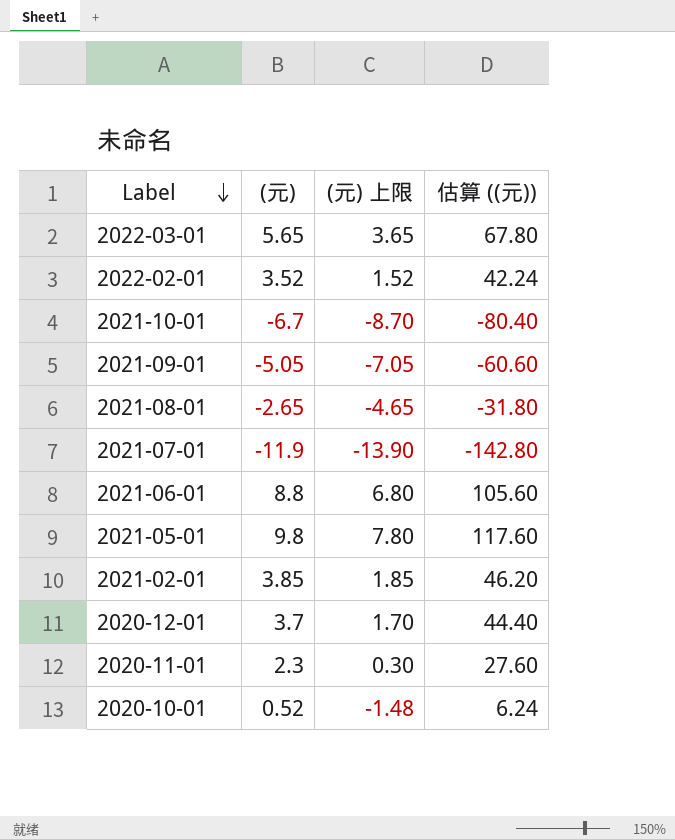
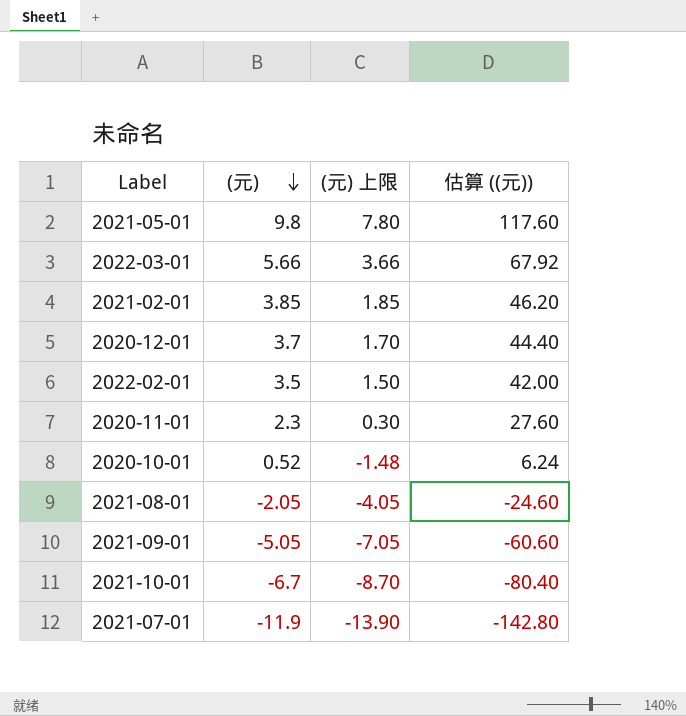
row order: Label descending -> (元) descending
row 2021-06-01: 8.8 | 6.80 | 105.60 -> none
2022-03-01 | (元): 5.65 -> 5.66
2022-03-01 | (元) 上限: 3.65 -> 3.66
2022-03-01 | 估算 ((元)): 67.80 -> 67.92
2022-02-01 | (元): 3.52 -> 3.5
2022-02-01 | (元) 上限: 1.52 -> 1.50
2022-02-01 | 估算 ((元)): 42.24 -> 42.00
2021-08-01 | (元): -2.65 -> -2.05
2021-08-01 | (元) 上限: -4.65 -> -4.05
2021-08-01 | 估算 ((元)): -31.80 -> -24.60

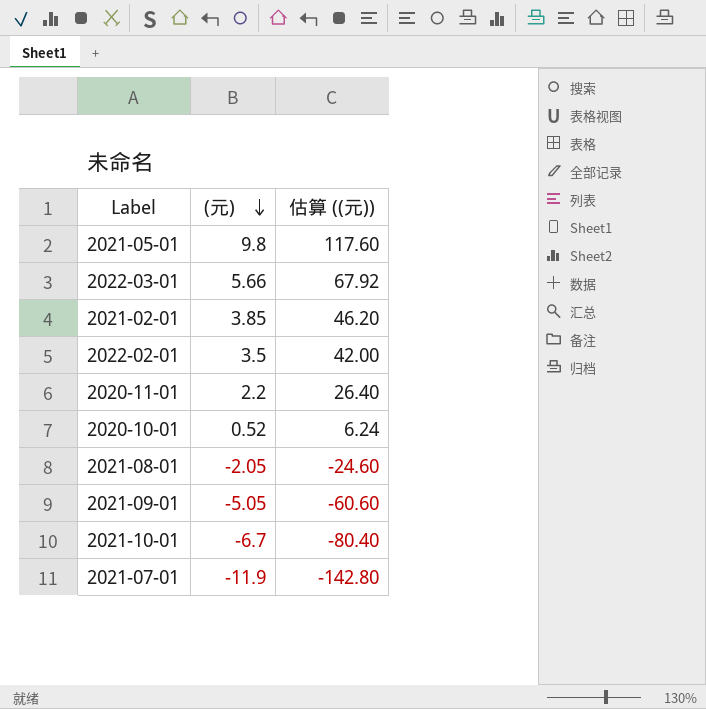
column (元) 上限 | formula: [(元)] - 2 -> none
row 2020-12-01: 3.7 | 1.70 | 44.40 -> none
2020-11-01 | (元): 2.3 -> 2.2
2020-11-01 | 估算 ((元)): 27.60 -> 26.40

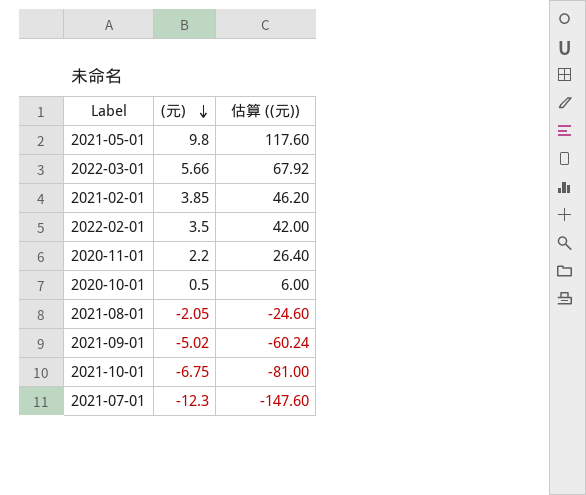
2020-10-01 | (元): 0.52 -> 0.5
2020-10-01 | 估算 ((元)): 6.24 -> 6.00
2021-09-01 | (元): -5.05 -> -5.02
2021-09-01 | 估算 ((元)): -60.60 -> -60.24
2021-10-01 | (元): -6.7 -> -6.75
2021-10-01 | 估算 ((元)): -80.40 -> -81.00
2021-07-01 | (元): -11.9 -> -12.3
2021-07-01 | 估算 ((元)): -142.80 -> -147.60

